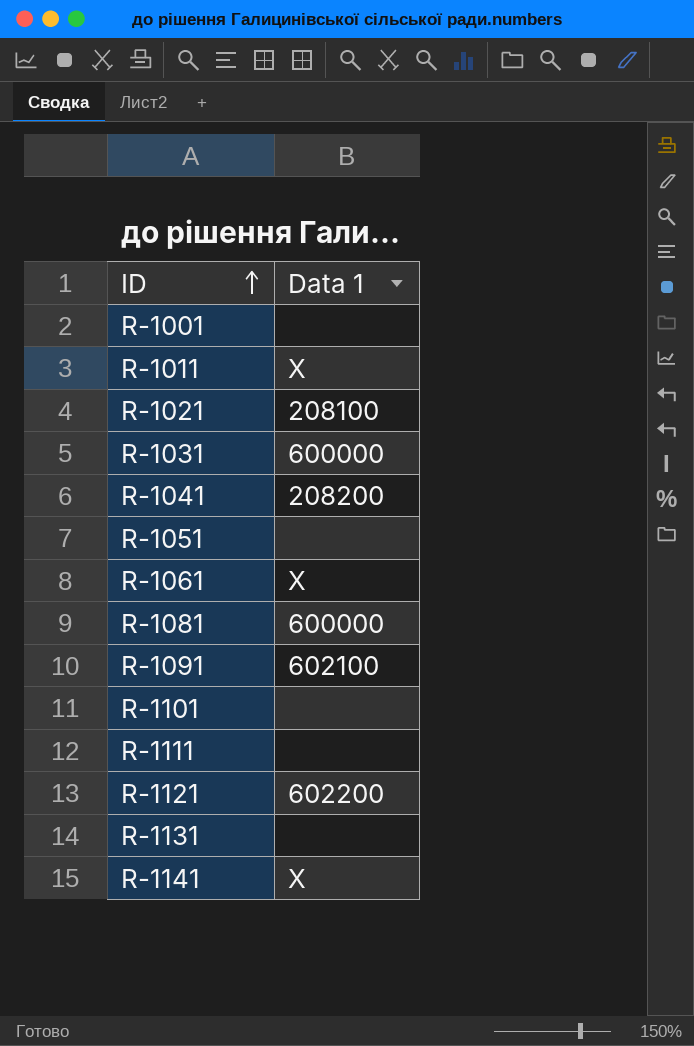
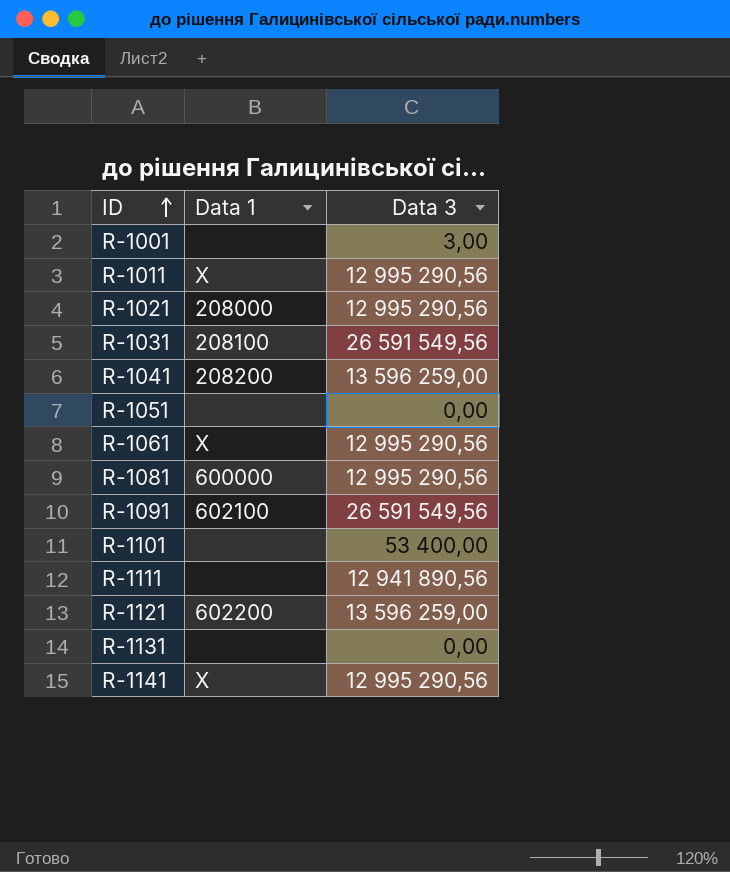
column Data 3 | position: none -> 3
R-1021 | Data 1: 208100 -> 208000
R-1031 | Data 1: 600000 -> 208100

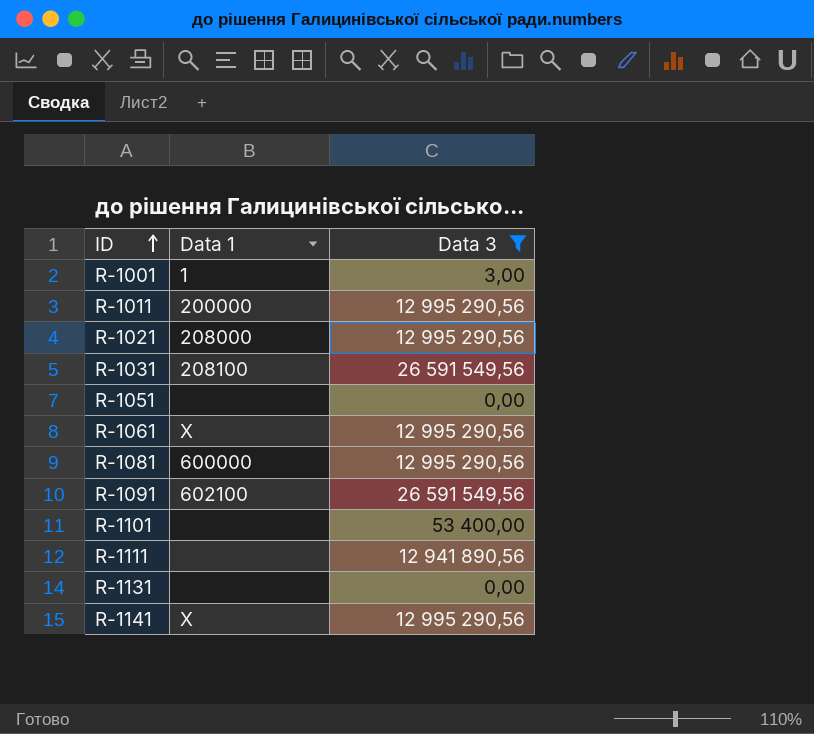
filter: none -> Data 3 != 13 596 259,00
R-1001 | Data 1: none -> 1
R-1011 | Data 1: X -> 200000

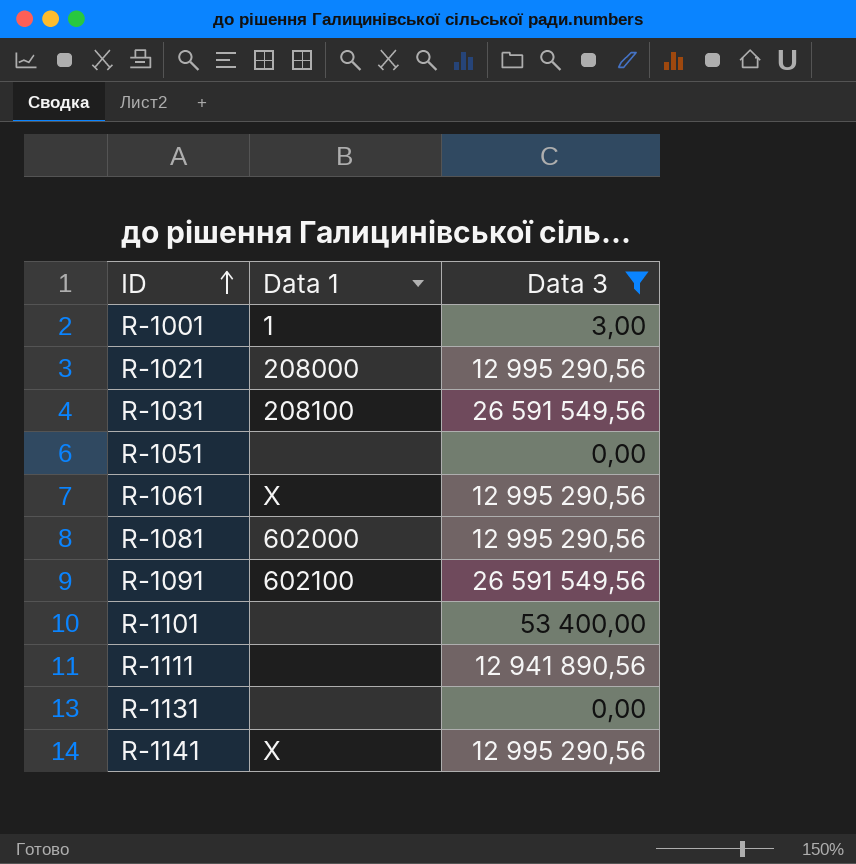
row R-1011: 200000 | 12 995 290,56 -> none
R-1081 | Data 1: 600000 -> 602000

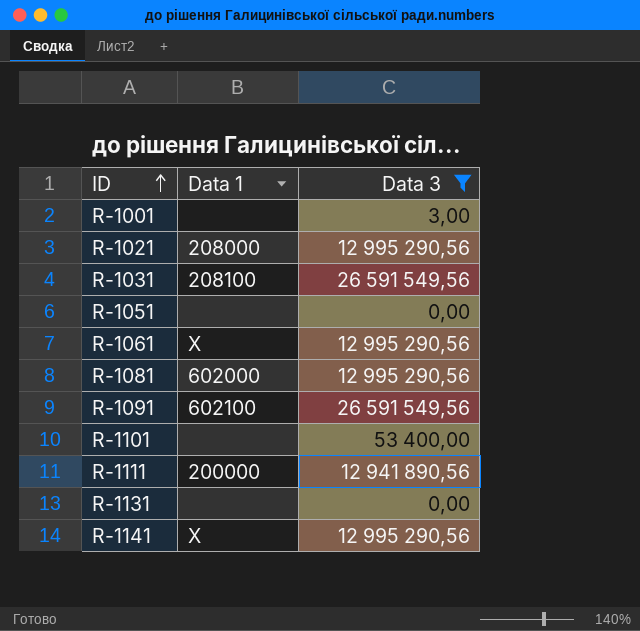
R-1001 | Data 1: 1 -> none
R-1111 | Data 1: none -> 200000

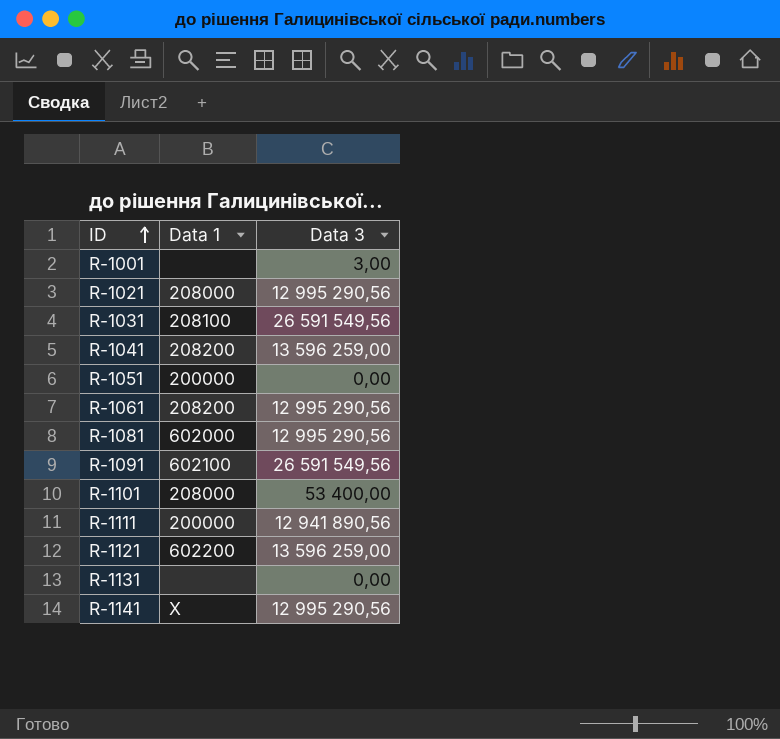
filter: Data 3 != 13 596 259,00 -> none
R-1051 | Data 1: none -> 200000
R-1061 | Data 1: X -> 208200
R-1101 | Data 1: none -> 208000

